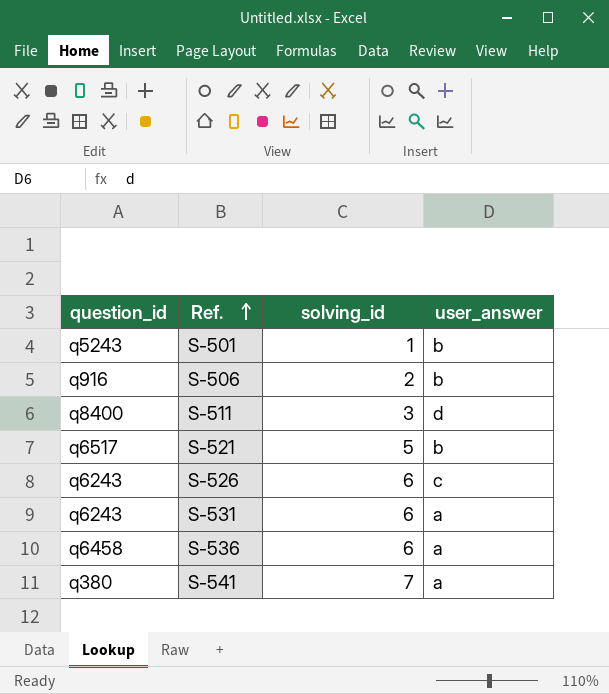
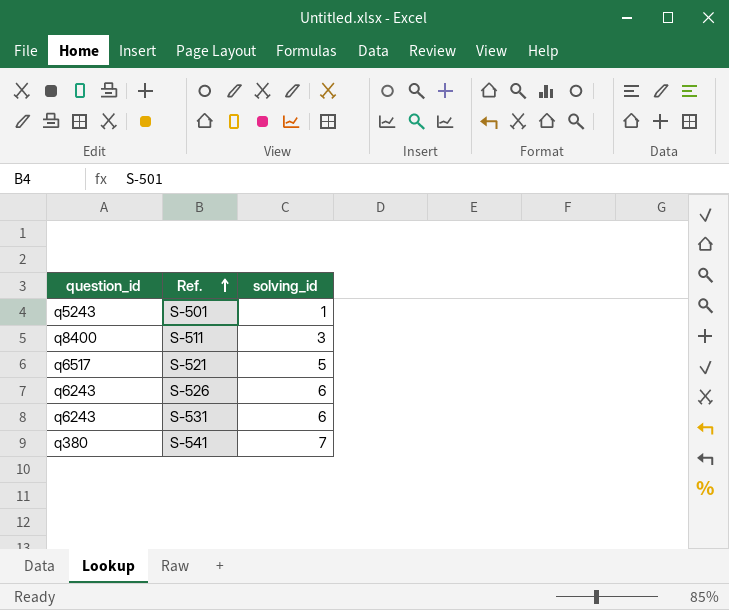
column user_answer | position: 4 -> none
row S-506: q916 | 2 | b -> none
row S-536: q6458 | 6 | a -> none

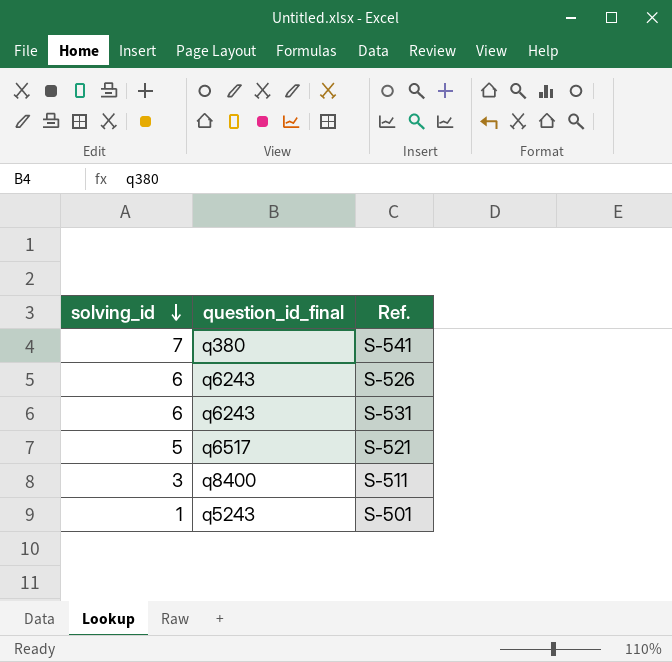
row order: Ref. ascending -> solving_id descending
column solving_id | position: 3 -> 1
column name: question_id -> question_id_final

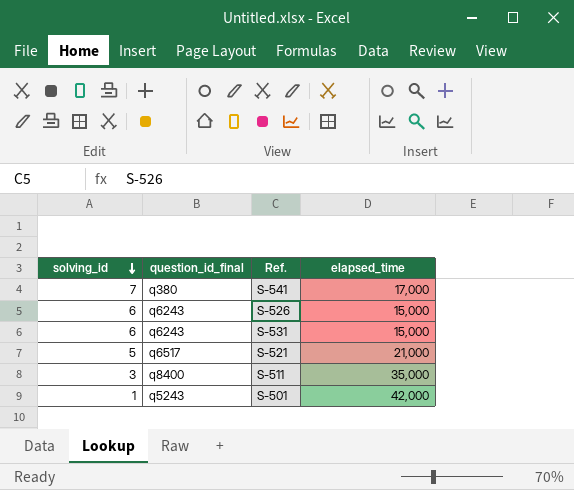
column elapsed_time | position: none -> 4

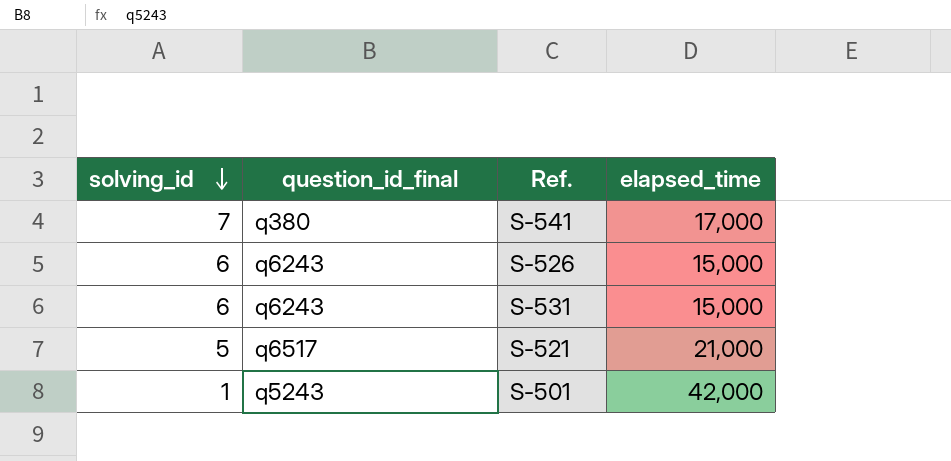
row S-511: 3 | q8400 | 35,000 -> none

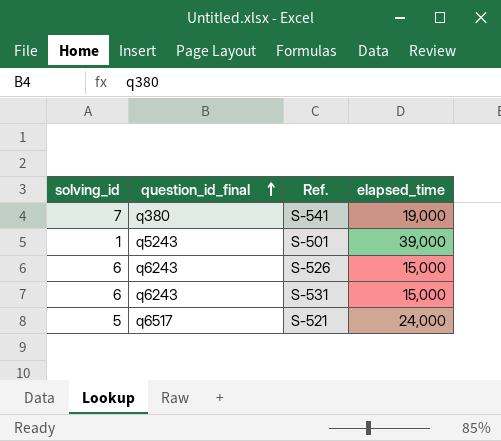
row order: solving_id descending -> question_id_final ascending
S-541 | elapsed_time: 17,000 -> 19,000
S-501 | elapsed_time: 42,000 -> 39,000
S-521 | elapsed_time: 21,000 -> 24,000

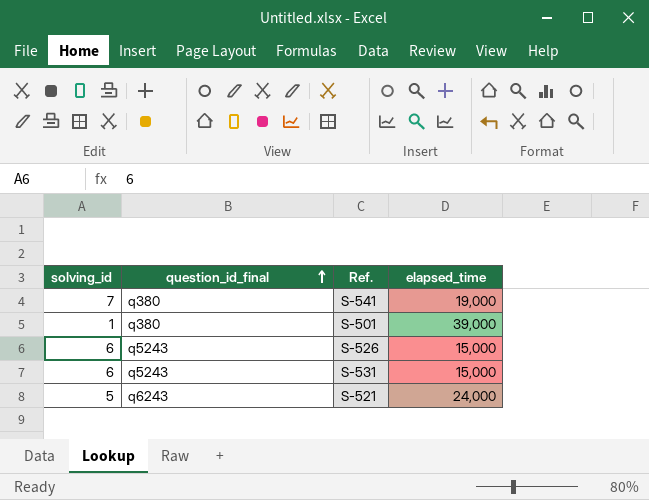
S-501 | question_id_final: q5243 -> q380
S-526 | question_id_final: q6243 -> q5243
S-531 | question_id_final: q6243 -> q5243
S-521 | question_id_final: q6517 -> q6243

